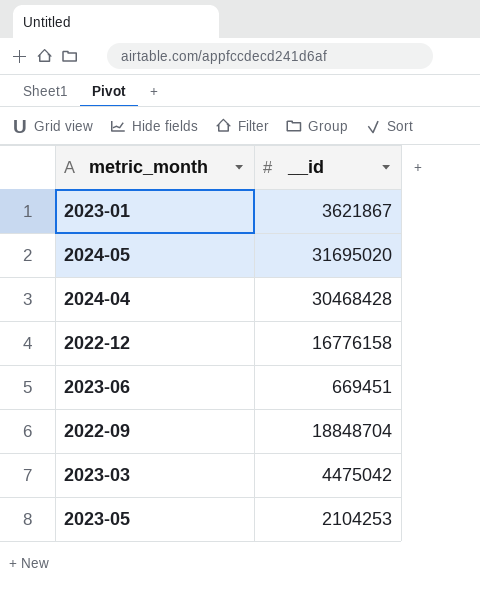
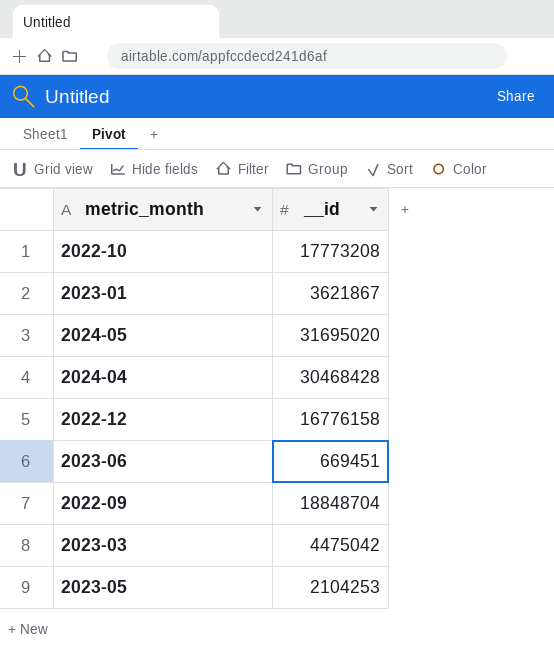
row 2022-10: none -> 17773208

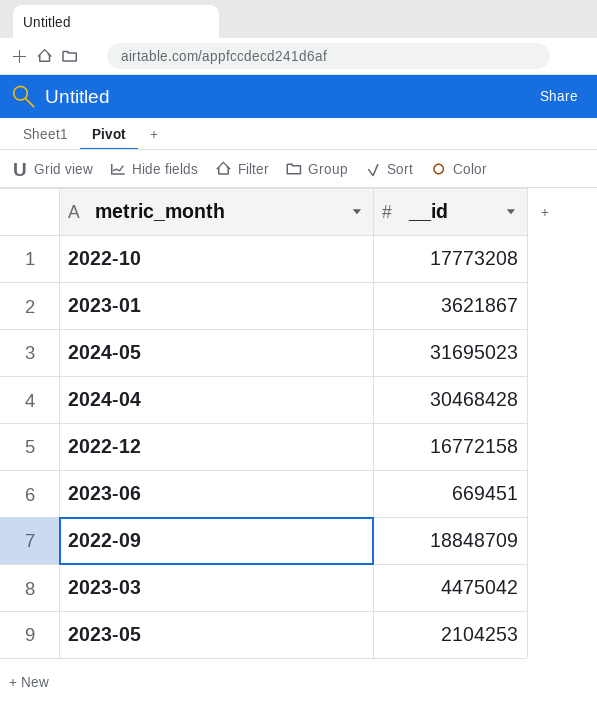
2024-05 | __id: 31695020 -> 31695023
2022-12 | __id: 16776158 -> 16772158
2022-09 | __id: 18848704 -> 18848709

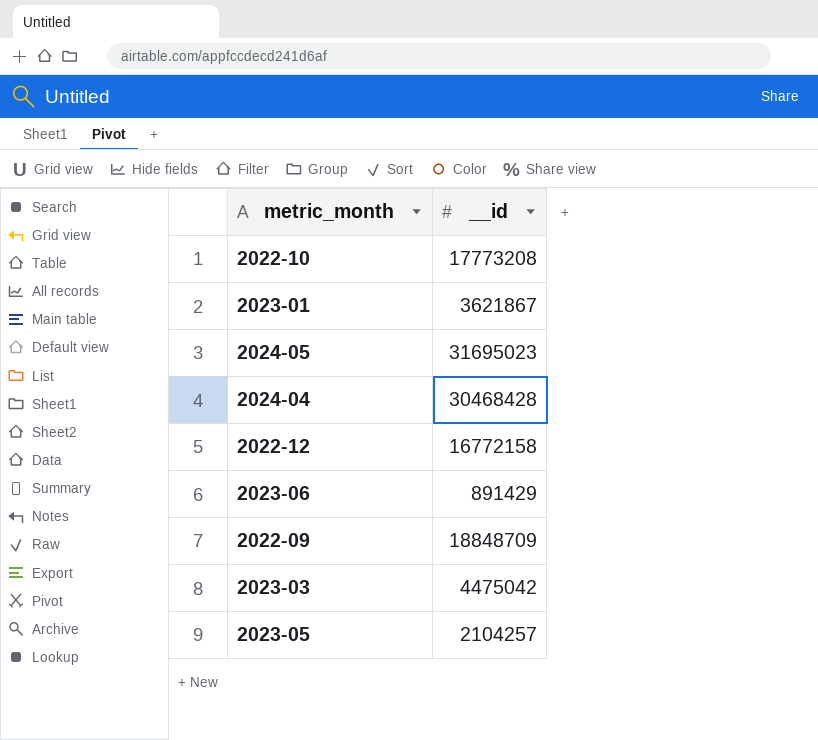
2023-06 | __id: 669451 -> 891429
2023-05 | __id: 2104253 -> 2104257

